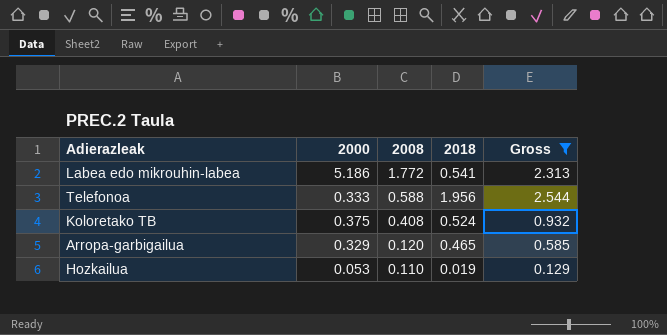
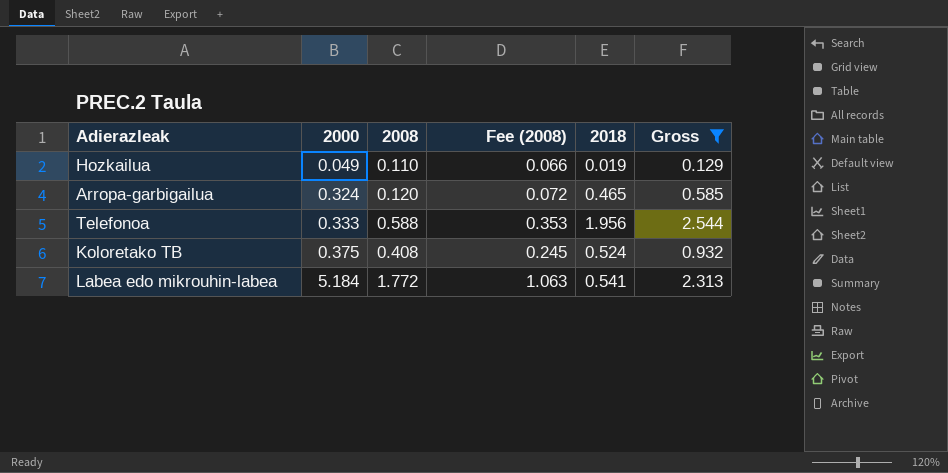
row order: 2008 descending -> 2000 ascending
column Fee (2008) | formula: none -> [2008] * 0.6
Hozkailua | 2000: 0.053 -> 0.049
Arropa-garbigailua | 2000: 0.329 -> 0.324
Labea edo mikrouhin-labea | 2000: 5.186 -> 5.184

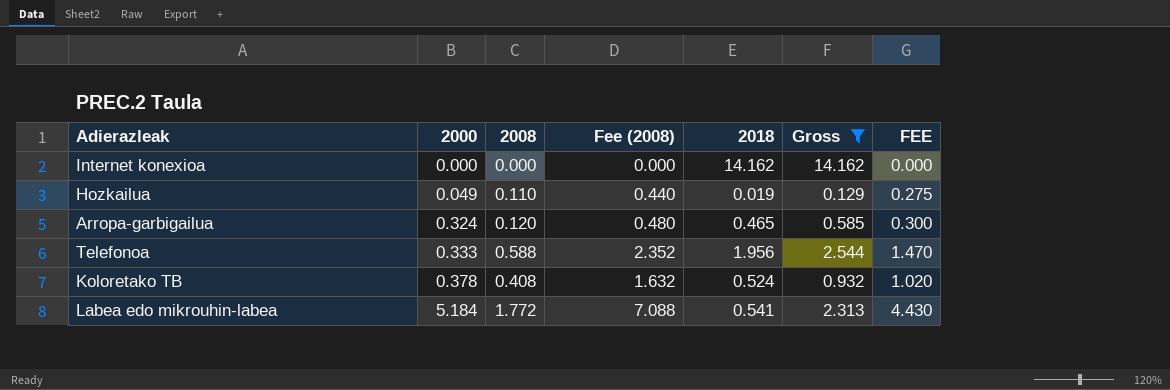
column Fee (2008) | formula: [2008] * 0.6 -> [2008] * 4
column FEE | formula: none -> [2008] * 2.5
row Internet konexioa: none -> 0.000 | 0.000 | 0.000 | 14.162 | 14.162 | 0.000
Koloretako TB | 2000: 0.375 -> 0.378

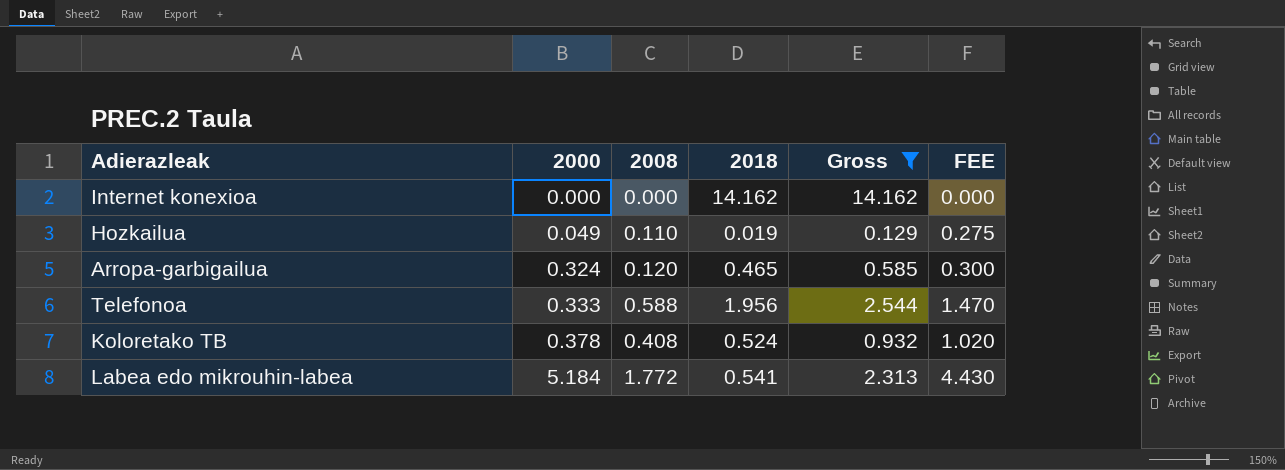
column Fee (2008) | formula: [2008] * 4 -> none

